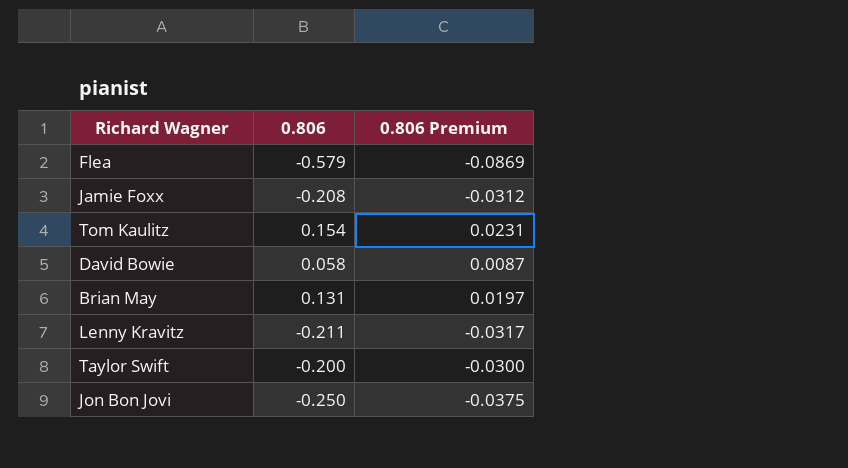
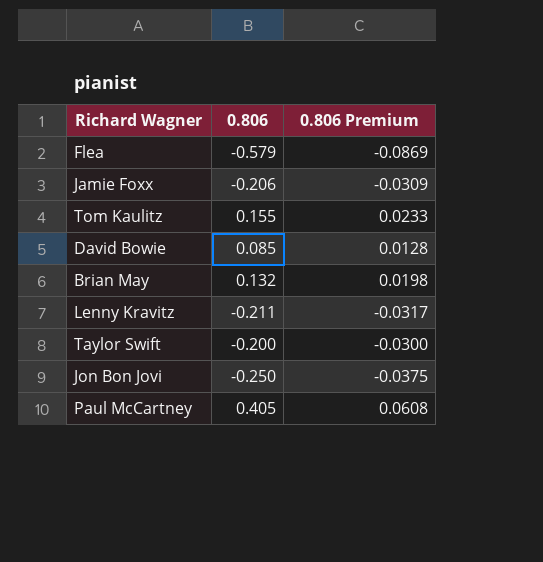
Jamie Foxx | 0.806: -0.208 -> -0.206
Jamie Foxx | 0.806 Premium: -0.0312 -> -0.0309
Tom Kaulitz | 0.806: 0.154 -> 0.155
Tom Kaulitz | 0.806 Premium: 0.0231 -> 0.0233
David Bowie | 0.806: 0.058 -> 0.085
David Bowie | 0.806 Premium: 0.0087 -> 0.0128
Brian May | 0.806: 0.131 -> 0.132
Brian May | 0.806 Premium: 0.0197 -> 0.0198
row Paul McCartney: none -> 0.405 | 0.0608

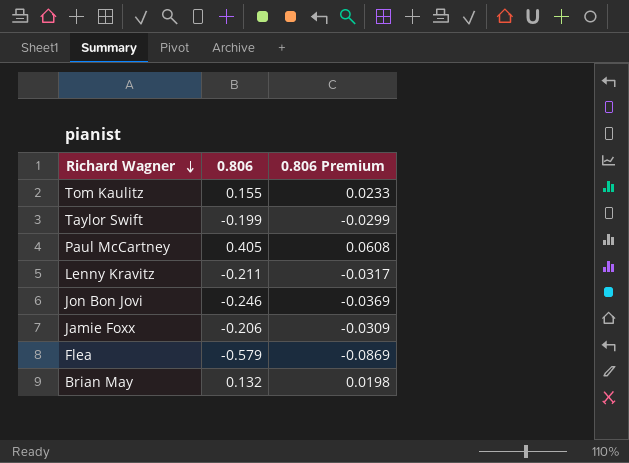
row order: none -> Richard Wagner descending
row David Bowie: 0.085 | 0.0128 -> none
Taylor Swift | 0.806: -0.200 -> -0.199
Taylor Swift | 0.806 Premium: -0.0300 -> -0.0299
Jon Bon Jovi | 0.806: -0.250 -> -0.246
Jon Bon Jovi | 0.806 Premium: -0.0375 -> -0.0369

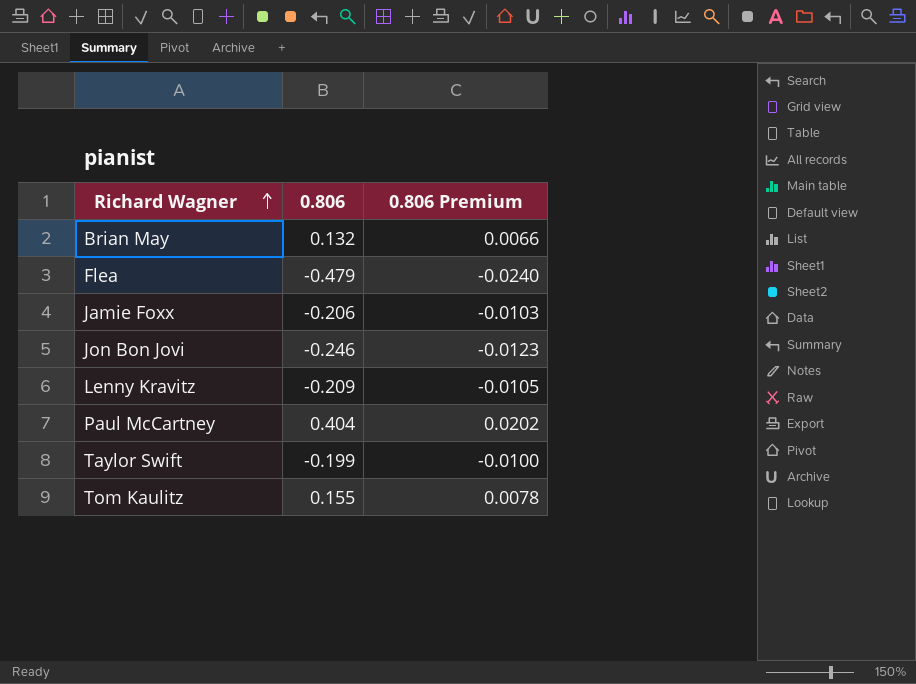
row order: Richard Wagner descending -> Richard Wagner ascending
column 0.806 Premium | formula: [0.806] * 0.15 -> [0.806] * 0.05
Flea | 0.806: -0.579 -> -0.479
Lenny Kravitz | 0.806: -0.211 -> -0.209
Paul McCartney | 0.806: 0.405 -> 0.404

